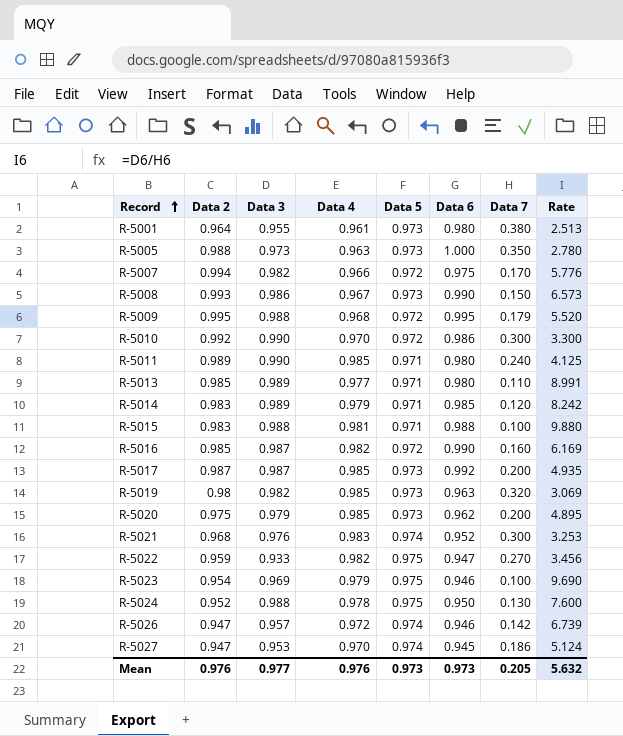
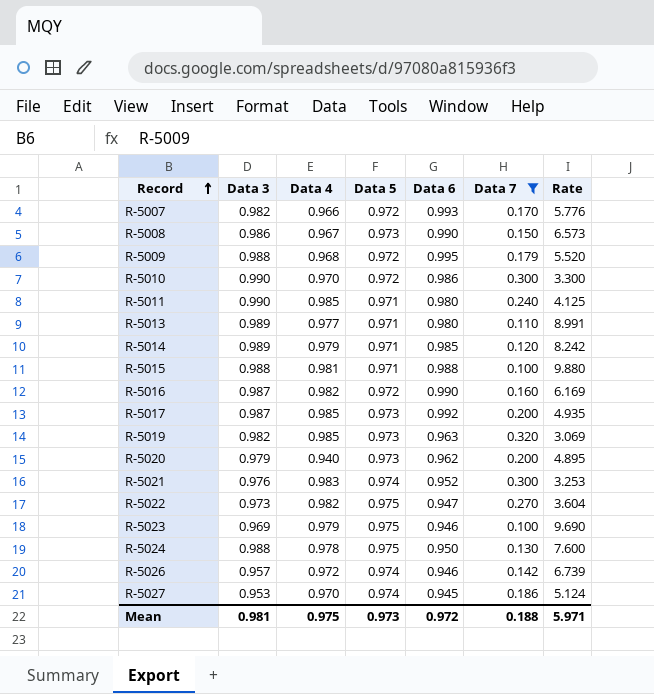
filter: none -> Data 7 <= 0.320
column Data 2 | position: 2 -> none
R-5007 | Data 6: 0.975 -> 0.993
R-5020 | Data 4: 0.985 -> 0.940
R-5022 | Data 3: 0.933 -> 0.973
R-5022 | Rate: 3.456 -> 3.604
Mean | Data 3: 0.977 -> 0.981
Mean | Data 4: 0.976 -> 0.975
Mean | Data 6: 0.973 -> 0.972
Mean | Data 7: 0.205 -> 0.188
Mean | Rate: 5.632 -> 5.971

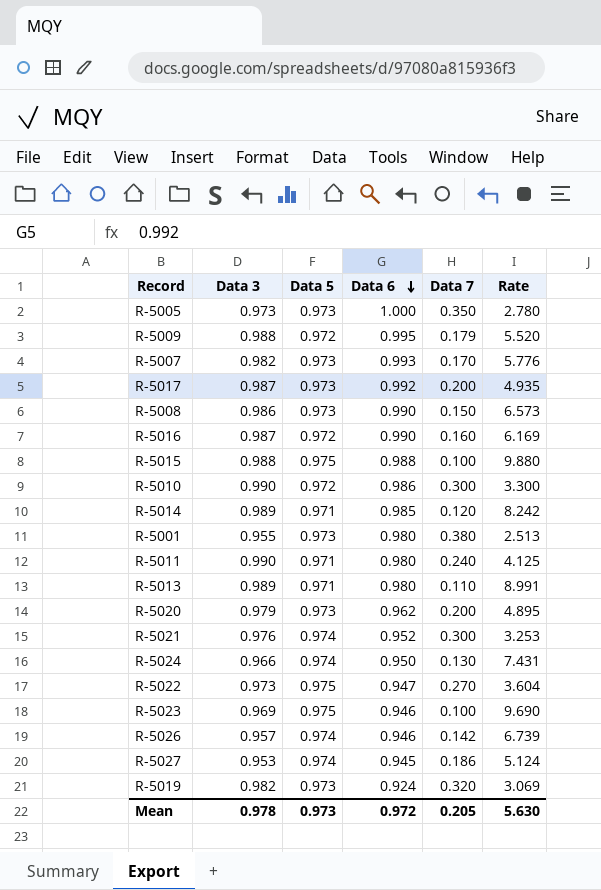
filter: Data 7 <= 0.320 -> none
row order: Record ascending -> Data 6 descending
column Data 4 | position: 3 -> none
R-5007 | Data 5: 0.972 -> 0.973
R-5015 | Data 5: 0.971 -> 0.975
R-5024 | Data 3: 0.988 -> 0.966
R-5024 | Data 5: 0.975 -> 0.974
R-5024 | Rate: 7.600 -> 7.431
R-5019 | Data 6: 0.963 -> 0.924
Mean | Data 3: 0.981 -> 0.978
Mean | Data 7: 0.188 -> 0.205
Mean | Rate: 5.971 -> 5.630

